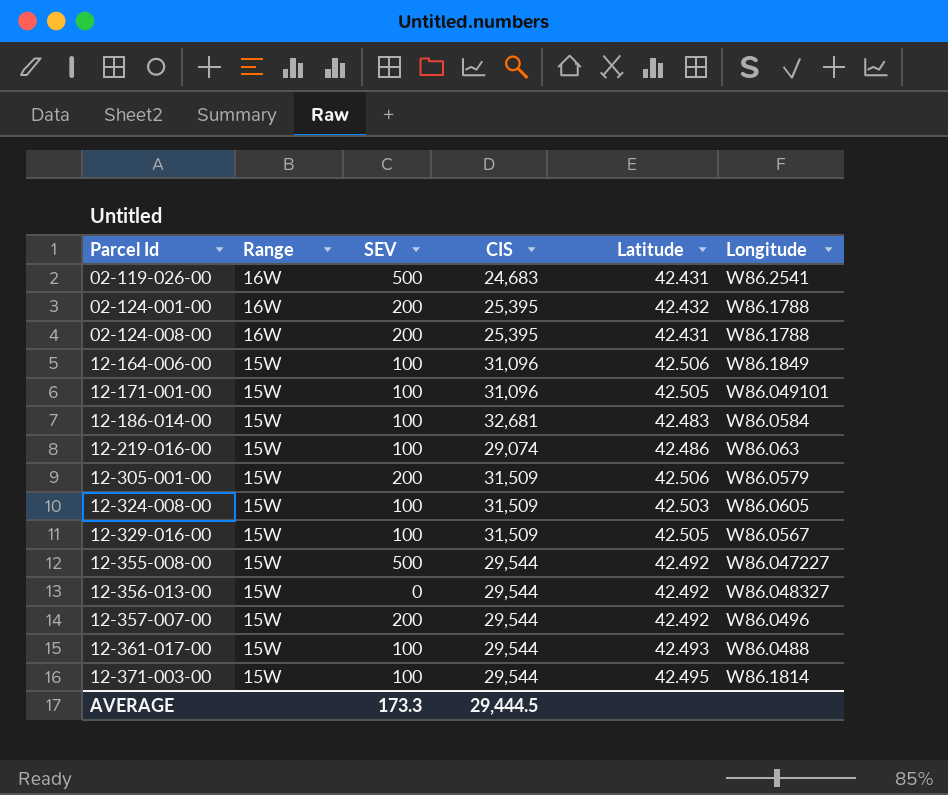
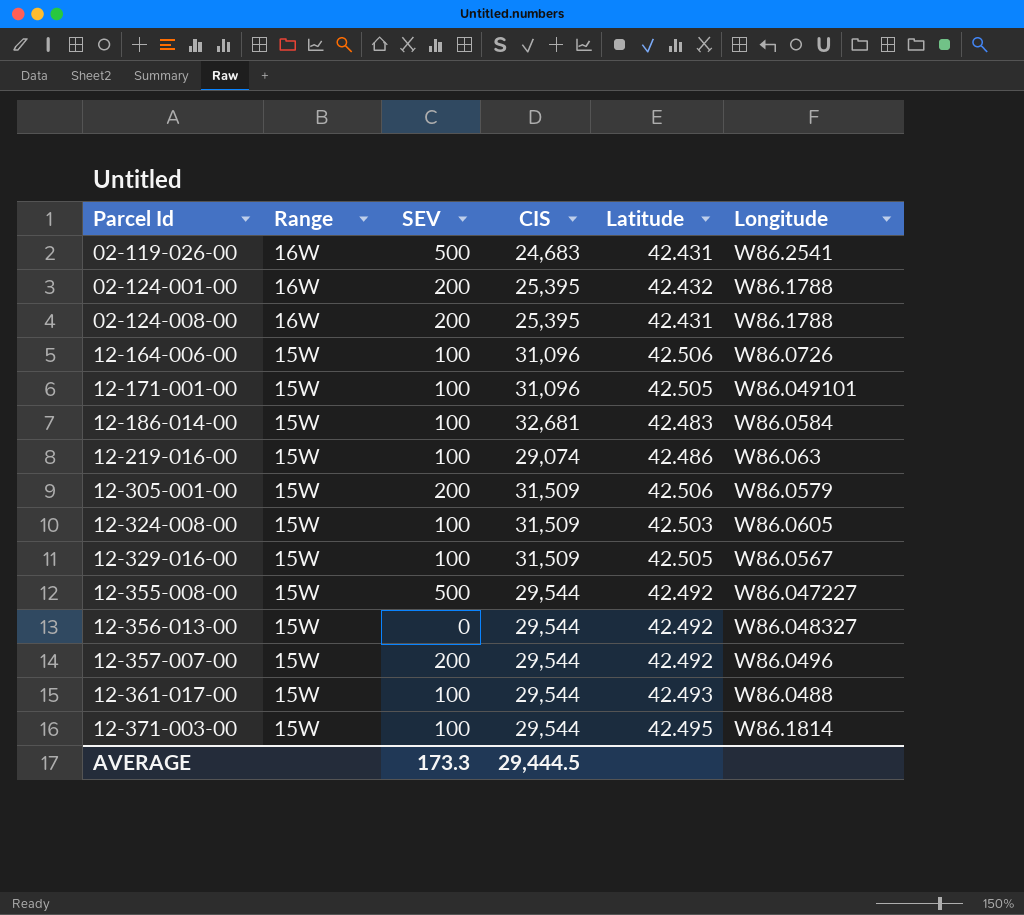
12-164-006-00 | Longitude: W86.1849 -> W86.0726

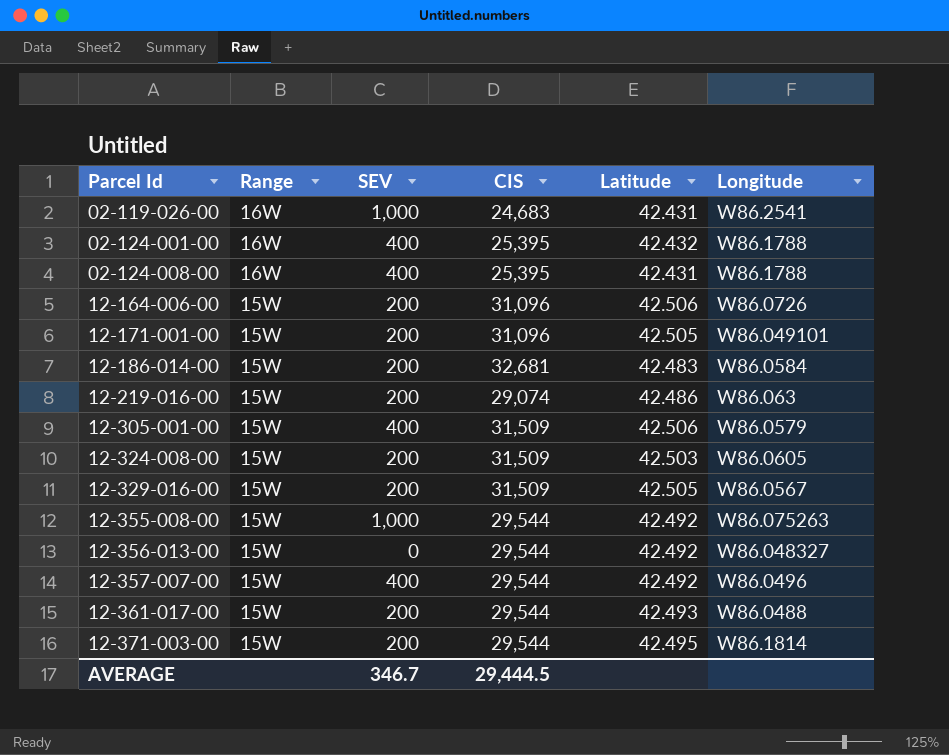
02-119-026-00 | SEV: 500 -> 1,000
02-124-001-00 | SEV: 200 -> 400
02-124-008-00 | SEV: 200 -> 400
12-164-006-00 | SEV: 100 -> 200
12-171-001-00 | SEV: 100 -> 200
12-186-014-00 | SEV: 100 -> 200
12-219-016-00 | SEV: 100 -> 200
12-305-001-00 | SEV: 200 -> 400
12-324-008-00 | SEV: 100 -> 200
12-329-016-00 | SEV: 100 -> 200
12-355-008-00 | SEV: 500 -> 1,000
12-355-008-00 | Longitude: W86.047227 -> W86.075263
12-357-007-00 | SEV: 200 -> 400
12-361-017-00 | SEV: 100 -> 200
12-371-003-00 | SEV: 100 -> 200
AVERAGE | SEV: 173.3 -> 346.7

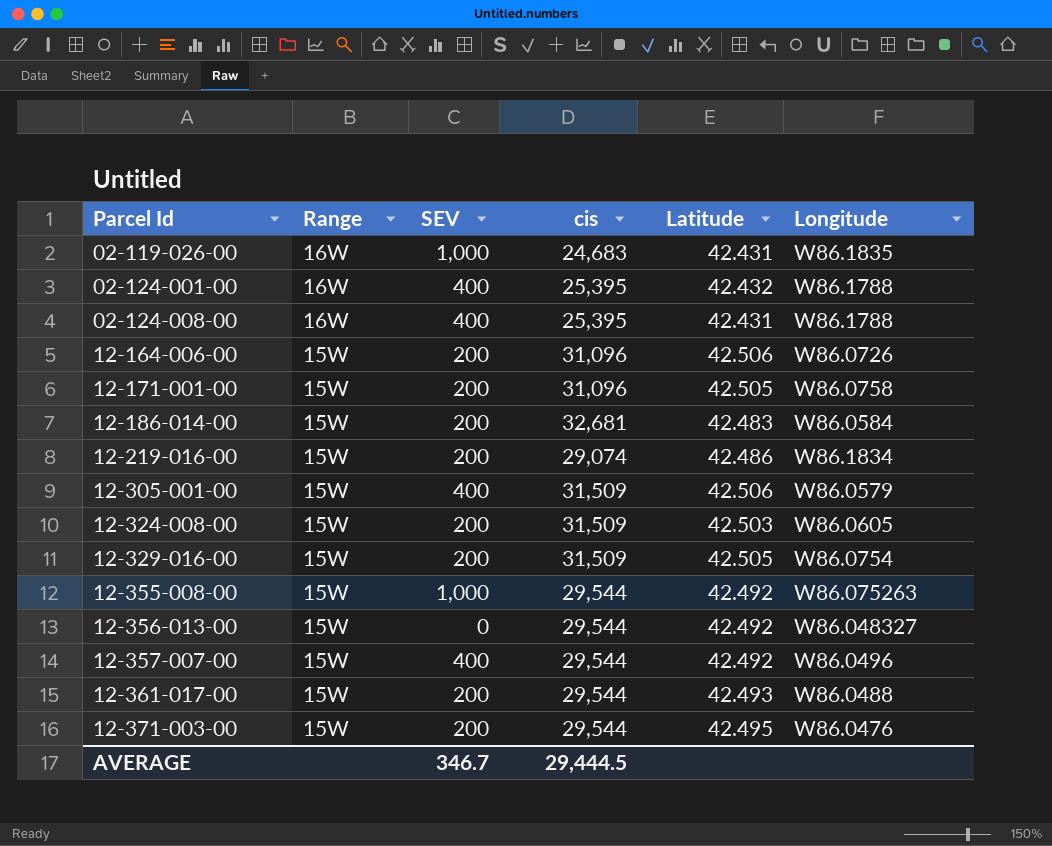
column name: CIS -> cis
02-119-026-00 | Longitude: W86.2541 -> W86.1835
12-171-001-00 | Longitude: W86.049101 -> W86.0758
12-219-016-00 | Longitude: W86.063 -> W86.1834
12-329-016-00 | Longitude: W86.0567 -> W86.0754
12-371-003-00 | Longitude: W86.1814 -> W86.0476

